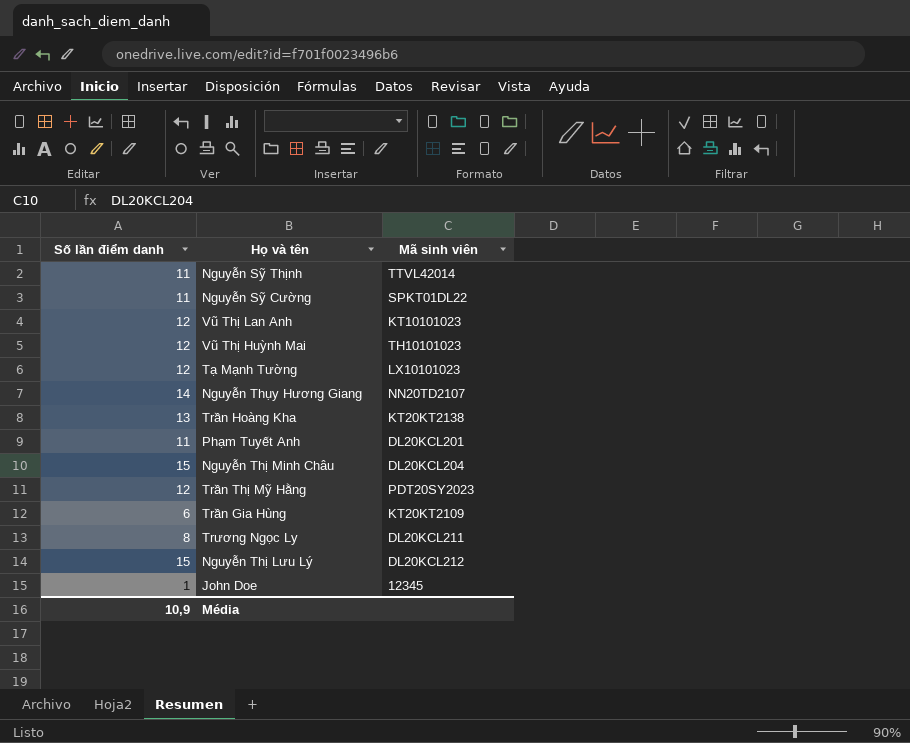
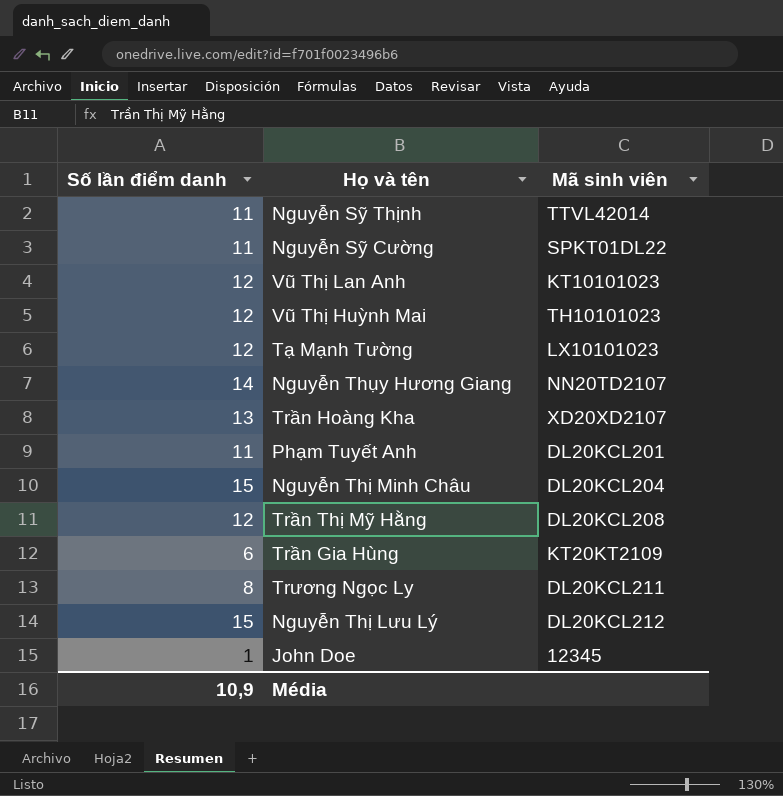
Trần Hoàng Kha | Mã sinh viên: KT20KT2138 -> XD20XD2107
Trần Thị Mỹ Hằng | Mã sinh viên: PDT20SY2023 -> DL20KCL208

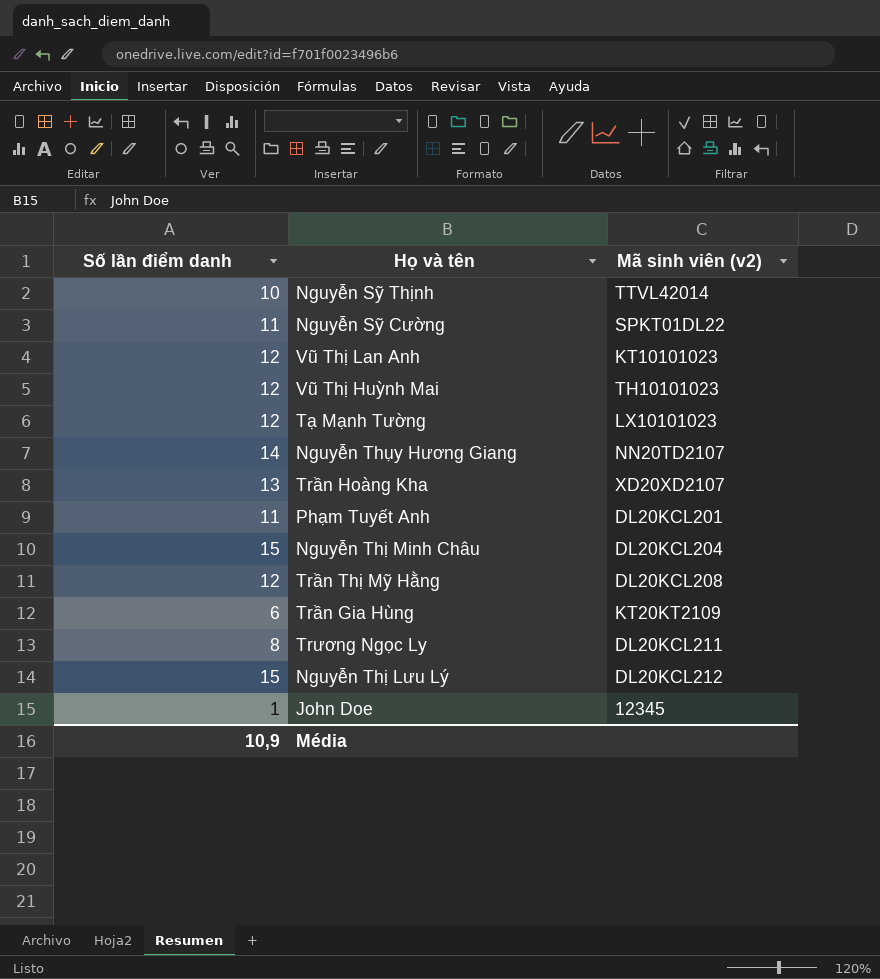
column name: Mã sinh viên -> Mã sinh viên (v2)
Nguyễn Sỹ Thịnh | Số lần điểm danh: 11 -> 10

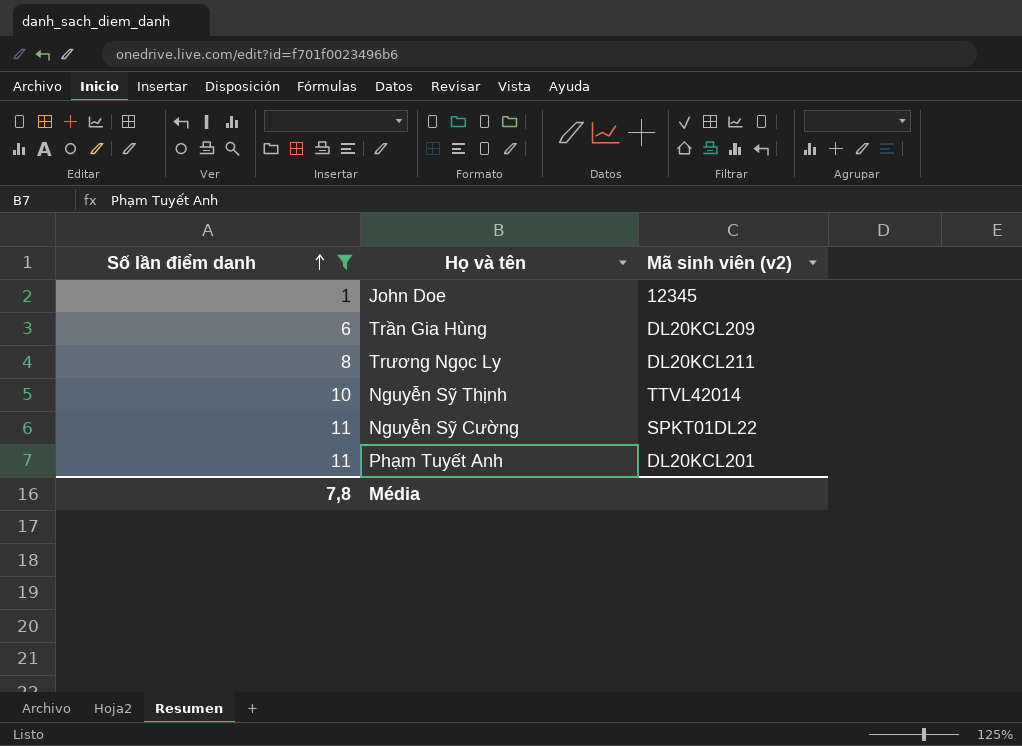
filter: none -> Số lần điểm danh <= 11
row order: none -> Số lần điểm danh ascending
Trần Gia Hùng | Mã sinh viên (v2): KT20KT2109 -> DL20KCL209
Média | Số lần điểm danh: 10,9 -> 7,8

